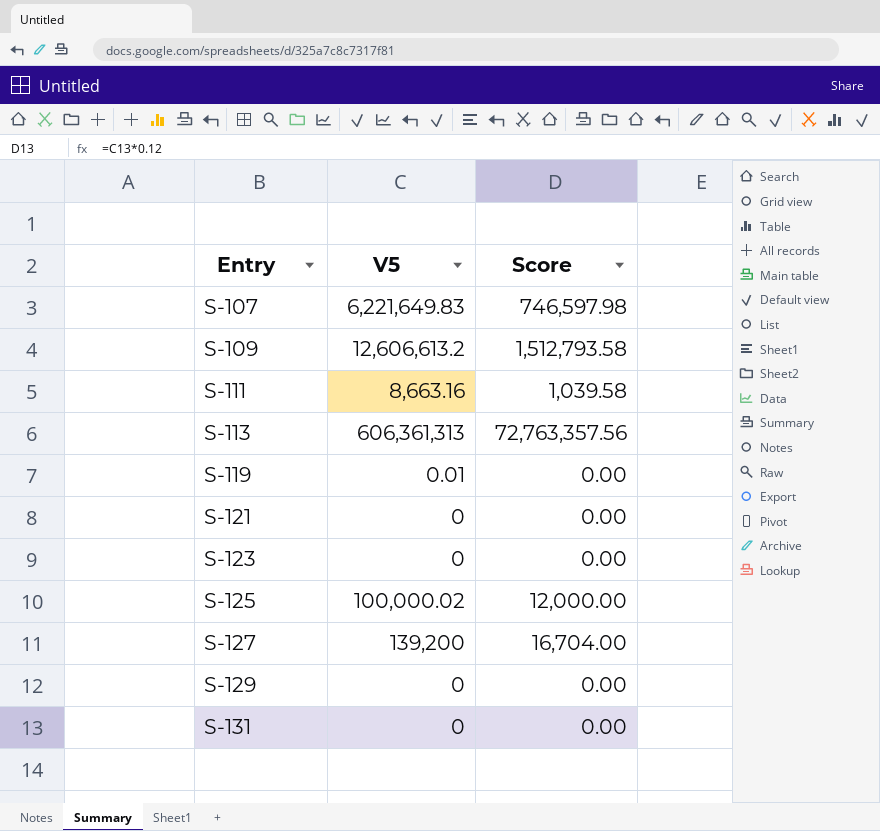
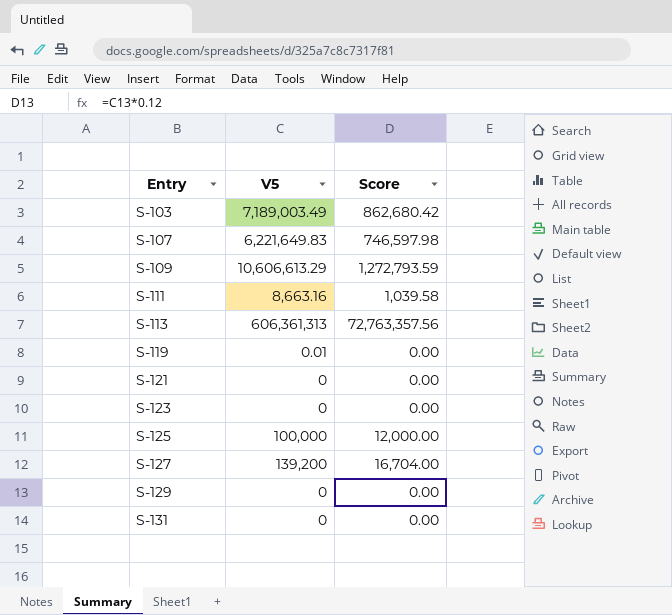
row S-103: none -> 7,189,003.49 | 862,680.42
S-109 | V5: 12,606,613.2 -> 10,606,613.29
S-109 | Score: 1,512,793.58 -> 1,272,793.59
S-125 | V5: 100,000.02 -> 100,000

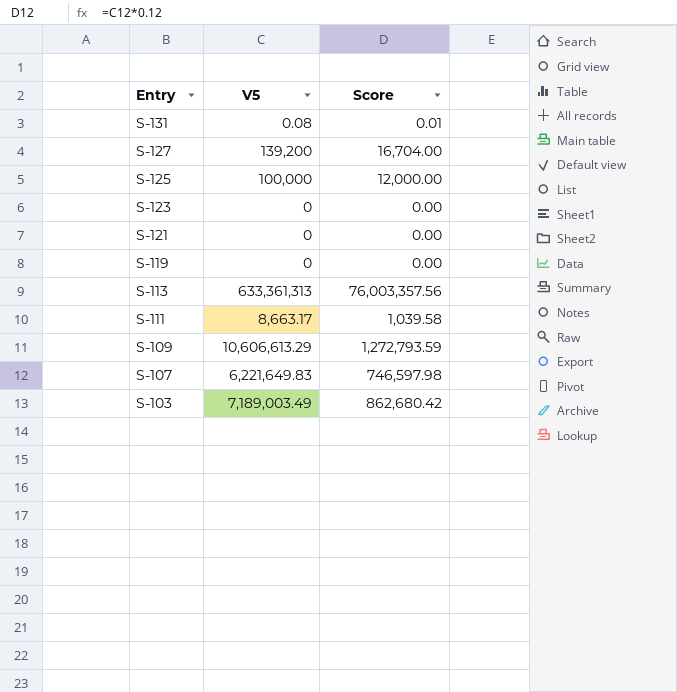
row order: Entry ascending -> Entry descending
row S-129: 0 | 0.00 -> none
S-131 | V5: 0 -> 0.08
S-131 | Score: 0.00 -> 0.01
S-119 | V5: 0.01 -> 0
S-113 | V5: 606,361,313 -> 633,361,313
S-113 | Score: 72,763,357.56 -> 76,003,357.56
S-111 | V5: 8,663.16 -> 8,663.17

